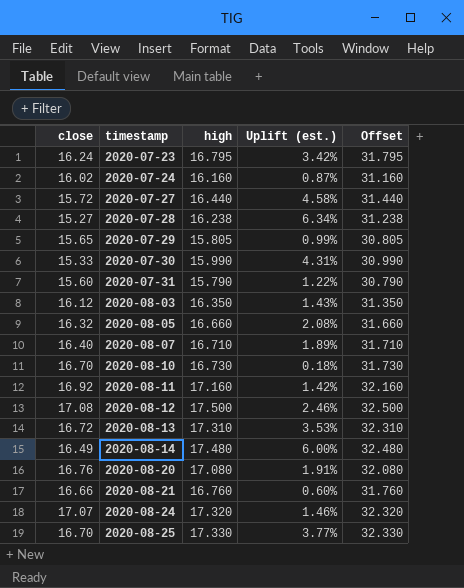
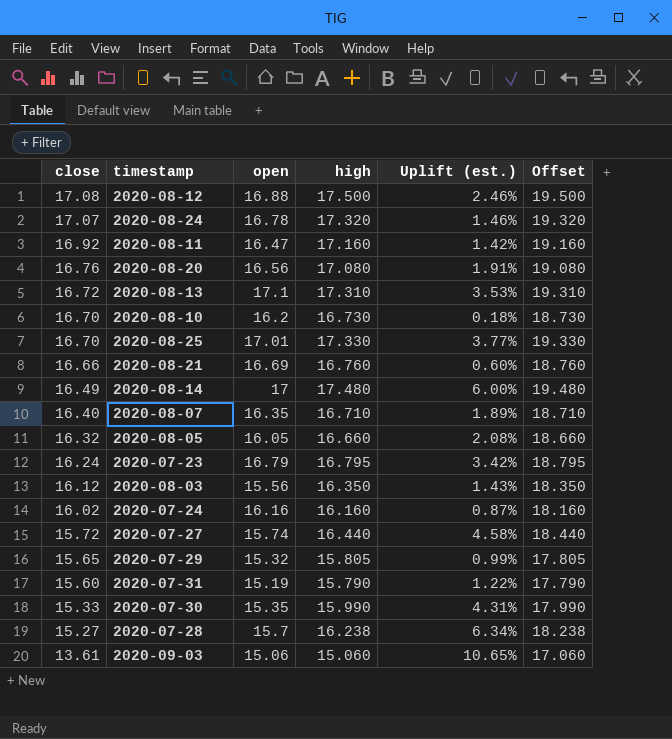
row order: timestamp ascending -> close descending
column open | position: none -> 3
column Offset | formula: [high] + 15 -> [high] + 2
row 2020-09-03: none -> 13.61 | 15.06 | 15.060 | 10.65% | 17.060

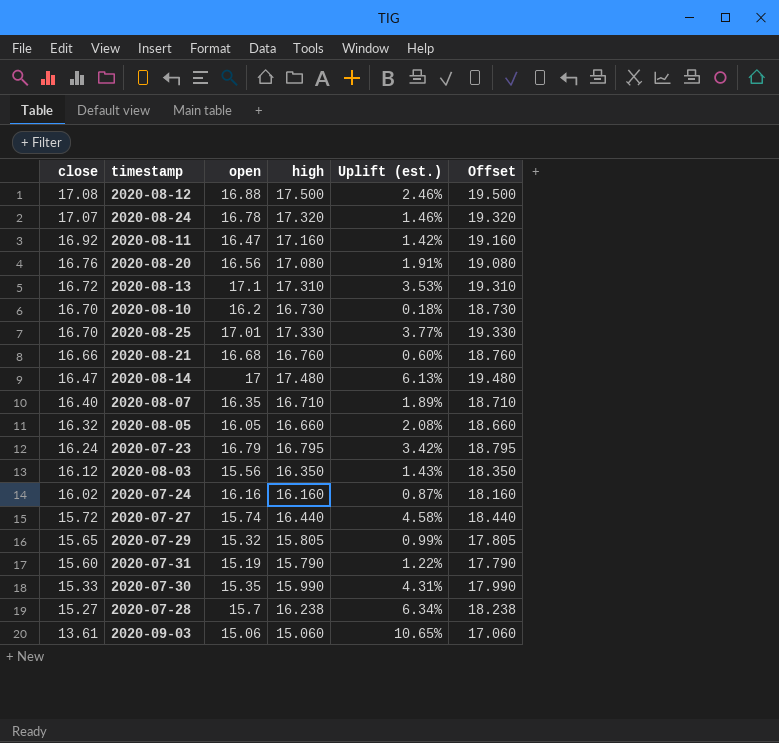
2020-08-21 | open: 16.69 -> 16.68
2020-08-14 | close: 16.49 -> 16.47
2020-08-14 | Uplift (est.): 6.00% -> 6.13%

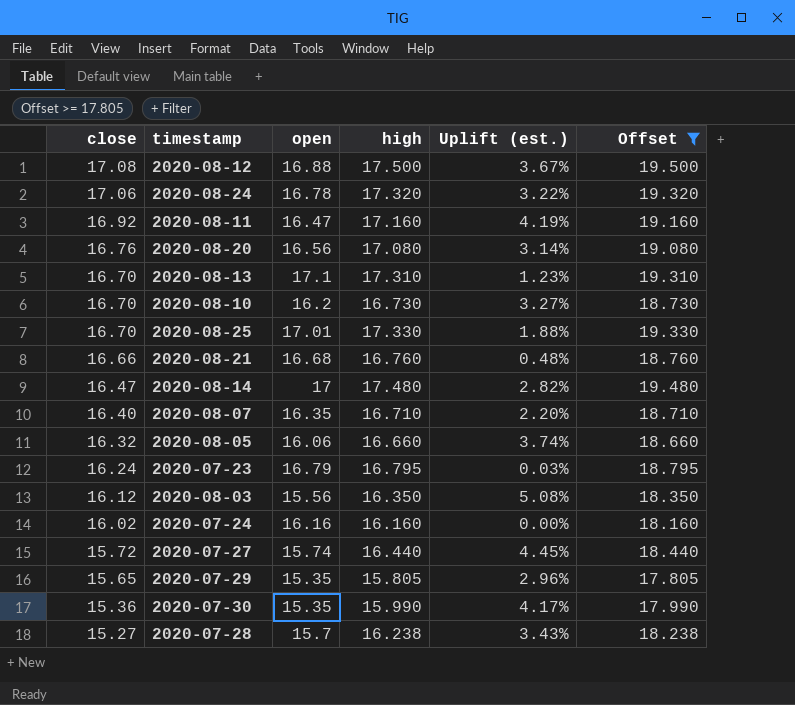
filter: none -> Offset >= 17.805
column Uplift (est.) | formula: ([high] - [close]) / [close] -> ([high] - [open]) / [open]
2020-08-24 | close: 17.07 -> 17.06
2020-08-13 | close: 16.72 -> 16.70
2020-08-05 | open: 16.05 -> 16.06
2020-07-29 | open: 15.32 -> 15.35
2020-07-30 | close: 15.33 -> 15.36

